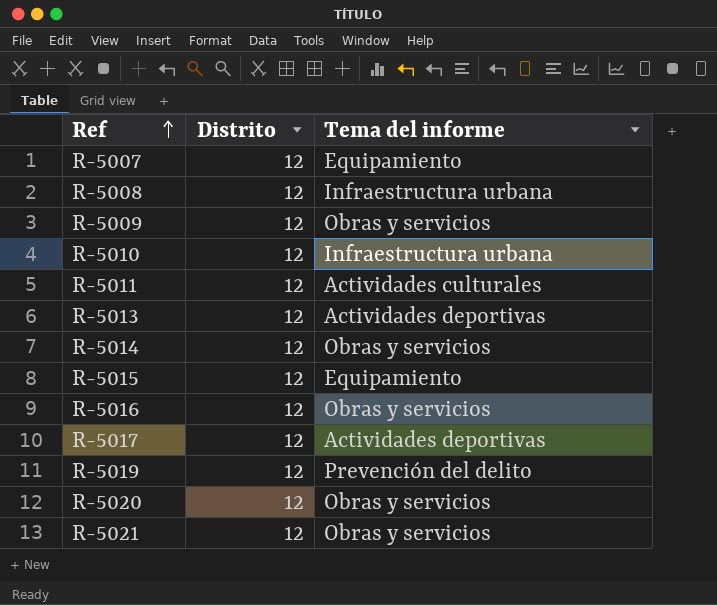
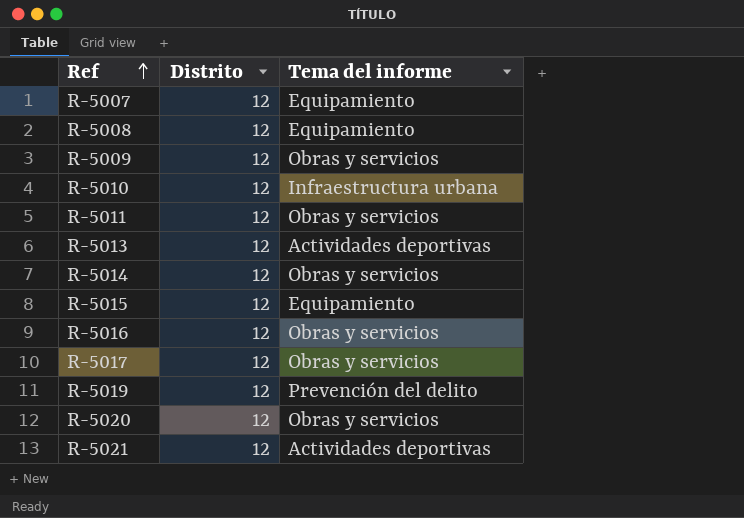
R-5008 | Tema del informe: Infraestructura urbana -> Equipamiento
R-5011 | Tema del informe: Actividades culturales -> Obras y servicios
R-5017 | Tema del informe: Actividades deportivas -> Obras y servicios
R-5021 | Tema del informe: Obras y servicios -> Actividades deportivas

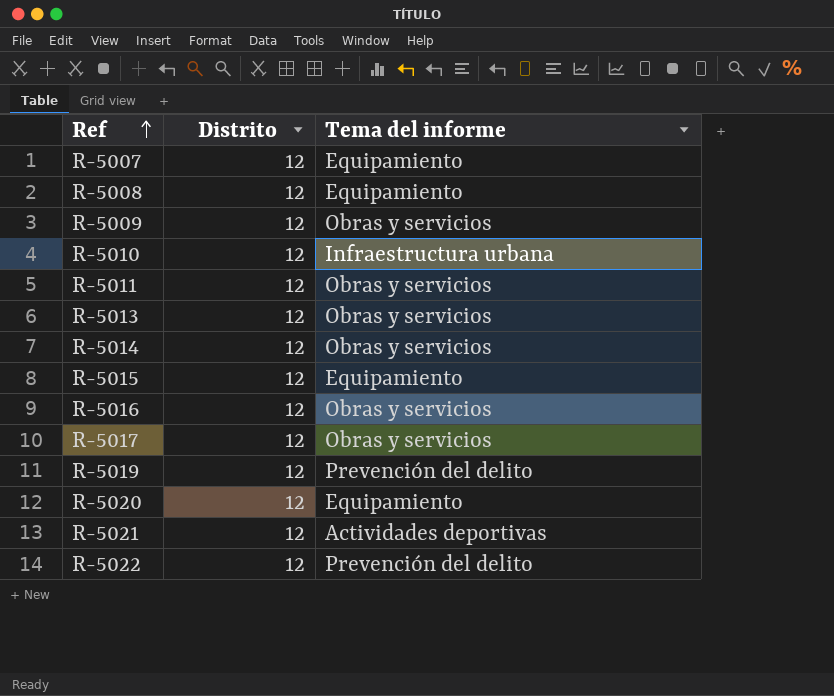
R-5013 | Tema del informe: Actividades deportivas -> Obras y servicios
R-5020 | Tema del informe: Obras y servicios -> Equipamiento
row R-5022: none -> 12 | Prevención del delito

